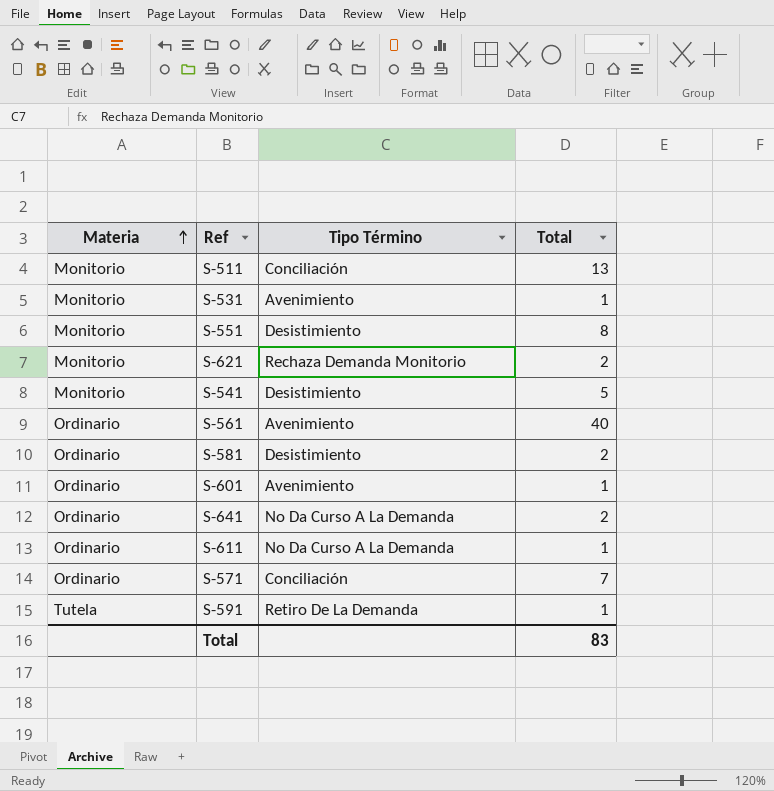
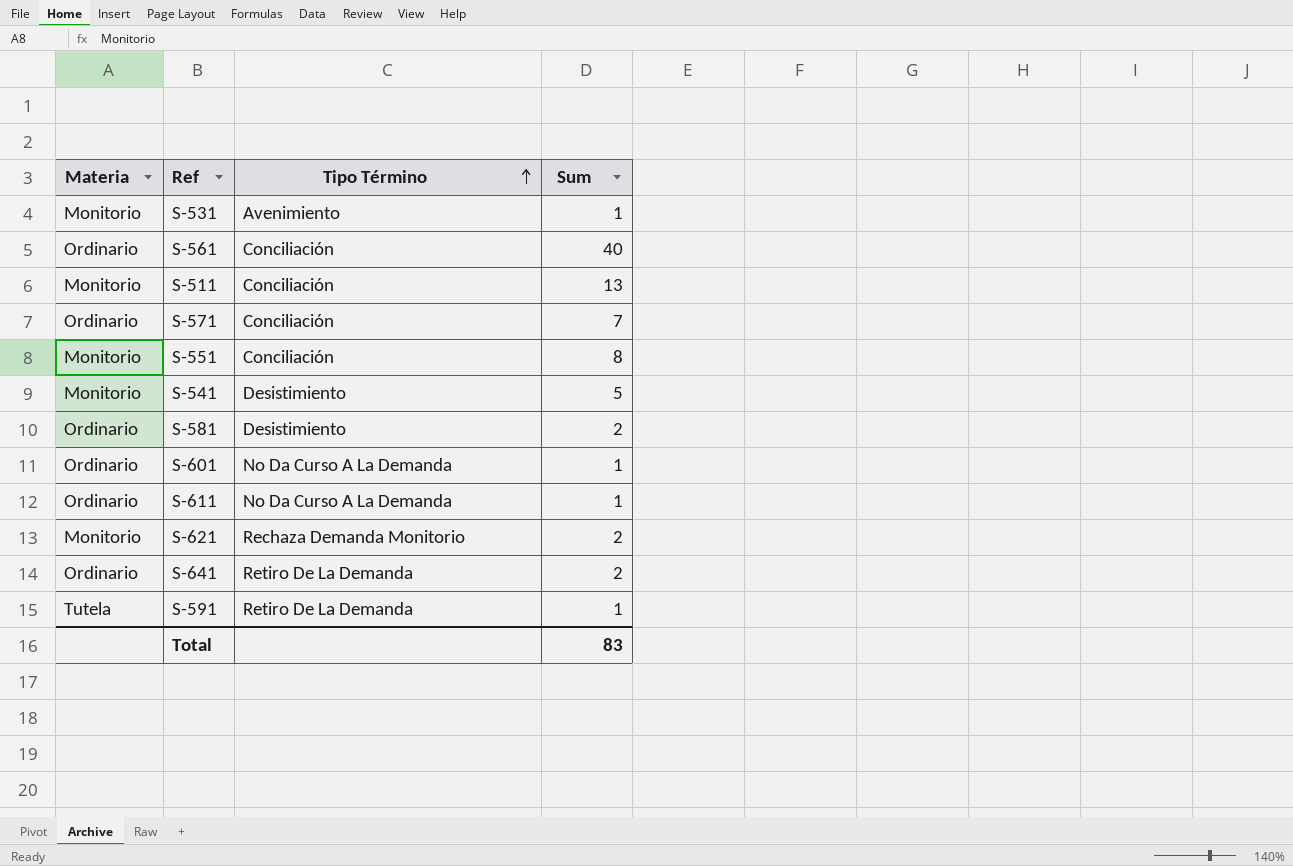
row order: Materia ascending -> Tipo Término ascending
column name: Total -> Sum
S-561 | Tipo Término: Avenimiento -> Conciliación
S-551 | Tipo Término: Desistimiento -> Conciliación
S-601 | Tipo Término: Avenimiento -> No Da Curso A La Demanda
S-641 | Tipo Término: No Da Curso A La Demanda -> Retiro De La Demanda

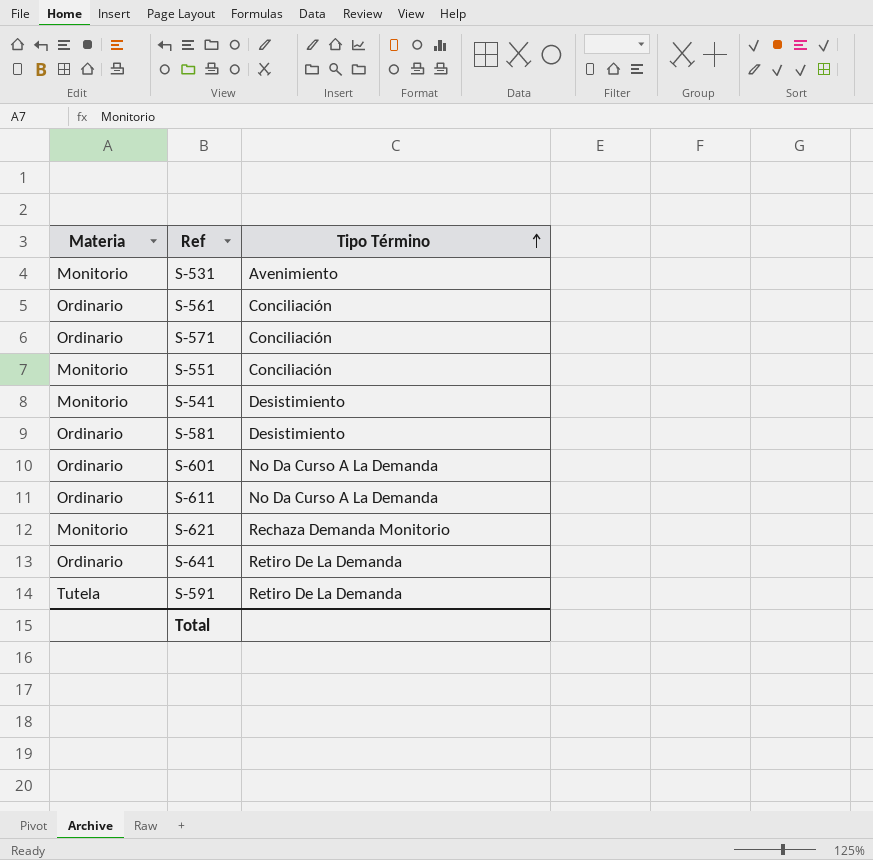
column Sum | position: 4 -> none
row S-511: Monitorio | Conciliación | 13 -> none

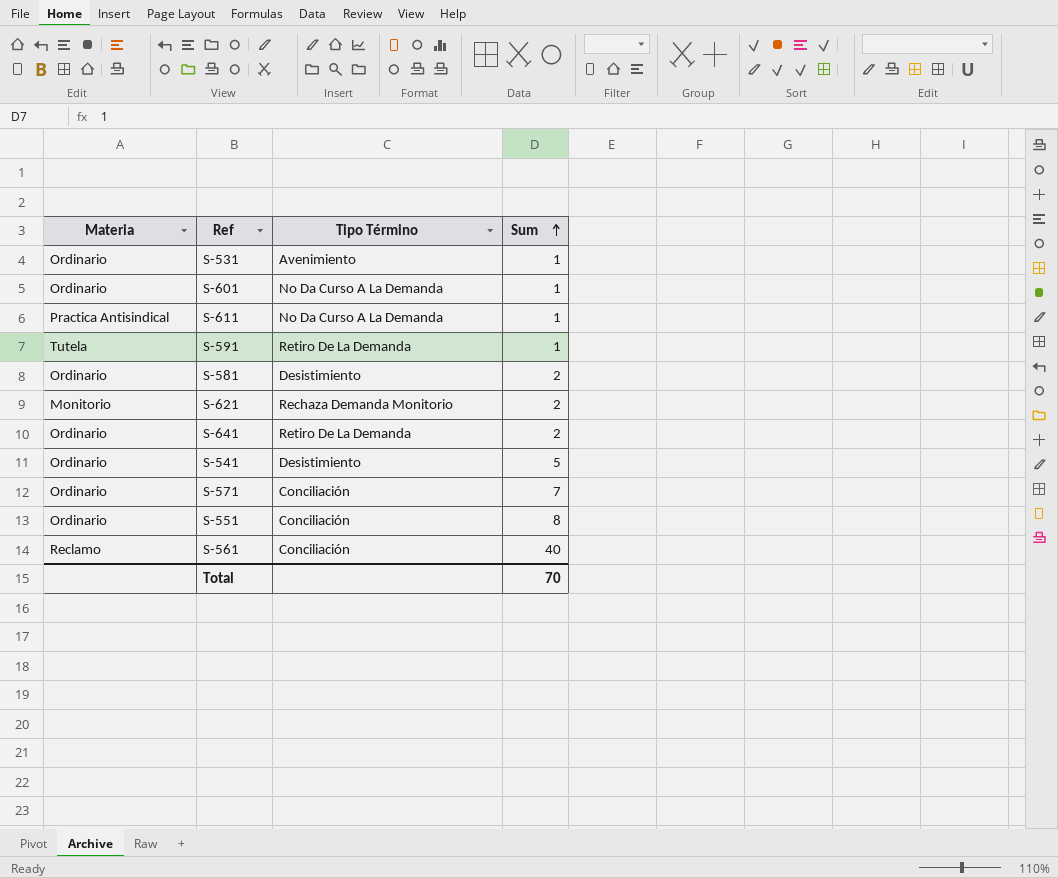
row order: Tipo Término ascending -> Sum ascending
column Sum | position: none -> 4
S-531 | Materia: Monitorio -> Ordinario
S-611 | Materia: Ordinario -> Practica Antisindical
S-541 | Materia: Monitorio -> Ordinario
S-551 | Materia: Monitorio -> Ordinario
S-561 | Materia: Ordinario -> Reclamo

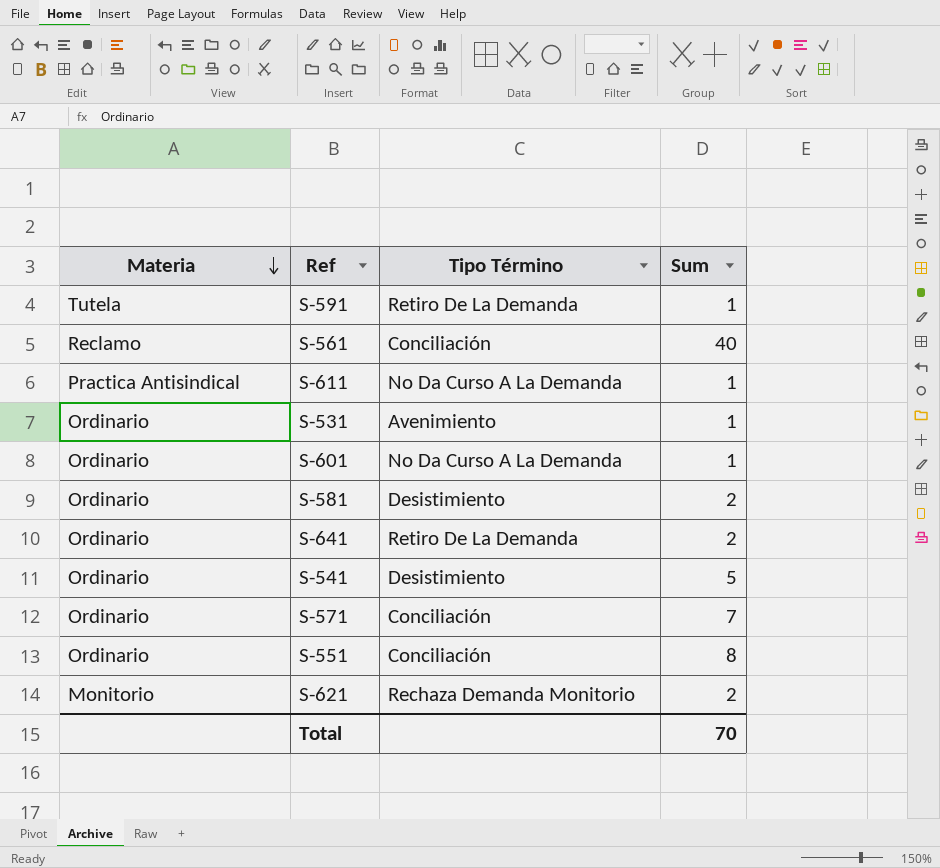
row order: Sum ascending -> Materia descending

